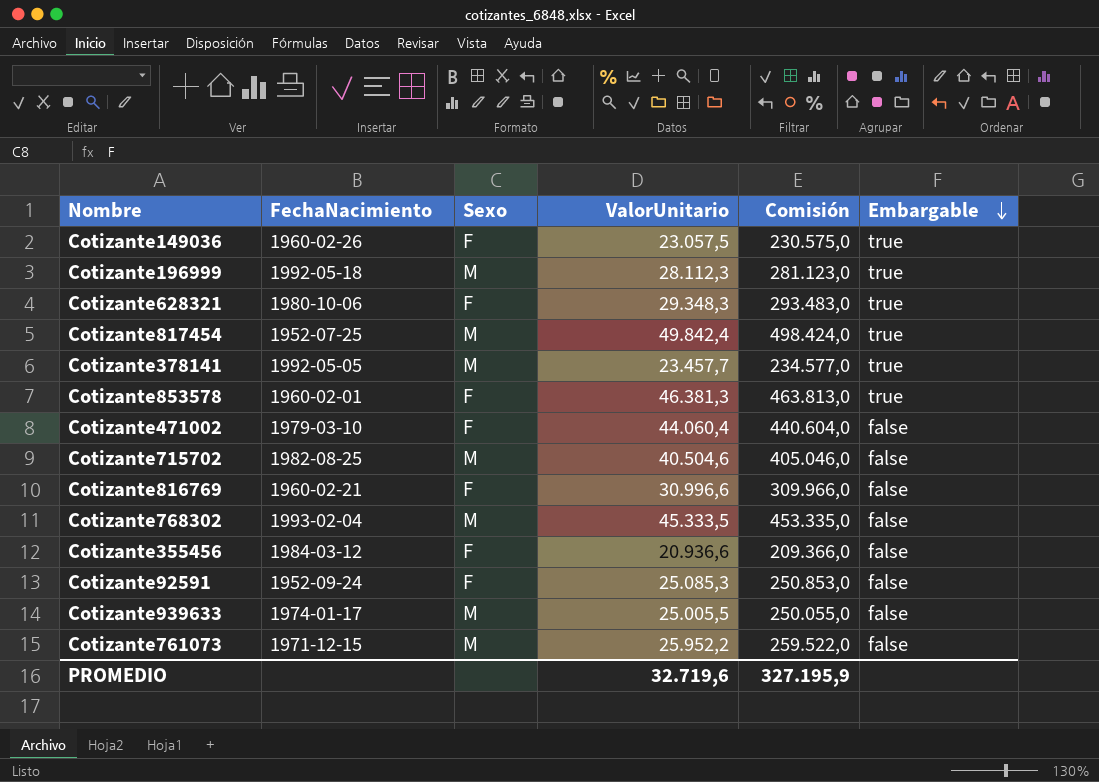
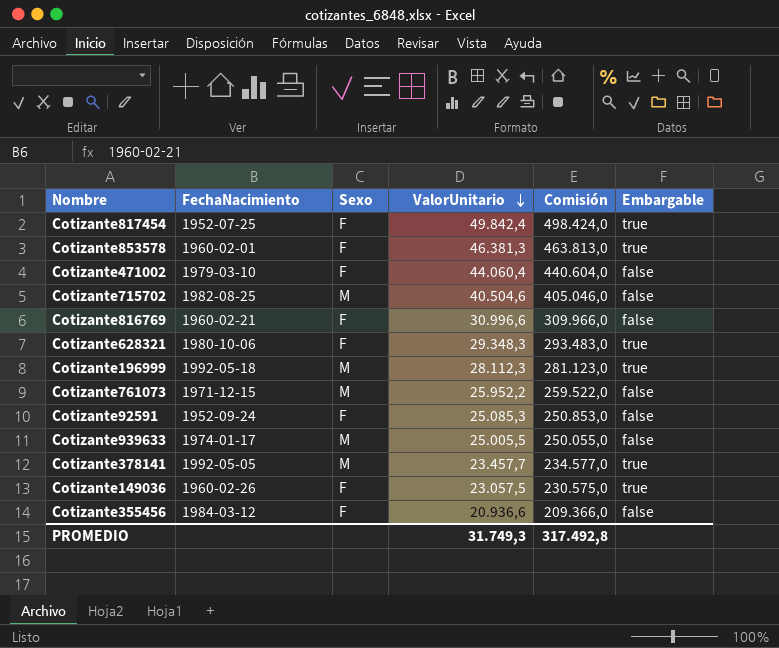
row order: Embargable descending -> ValorUnitario descending
row Cotizante768302: 1993-02-04 | M | 45.333,5 | 453.335,0 | false -> none
Cotizante817454 | Sexo: M -> F
PROMEDIO | ValorUnitario: 32.719,6 -> 31.749,3
PROMEDIO | Comisión: 327.195,9 -> 317.492,8

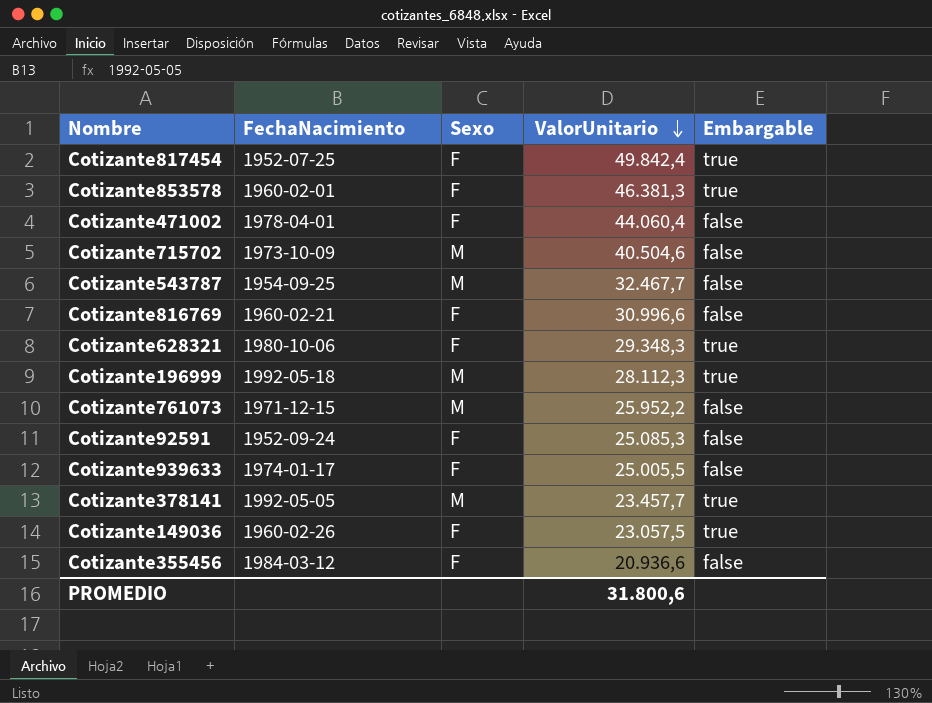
column Comisión | formula: [ValorUnitario] * 10 -> none
Cotizante471002 | FechaNacimiento: 1979-03-10 -> 1978-04-01
Cotizante715702 | FechaNacimiento: 1982-08-25 -> 1973-10-09
row Cotizante543787: none -> 1954-09-25 | M | 32.467,7 | false
Cotizante939633 | Sexo: M -> F
PROMEDIO | ValorUnitario: 31.749,3 -> 31.800,6

